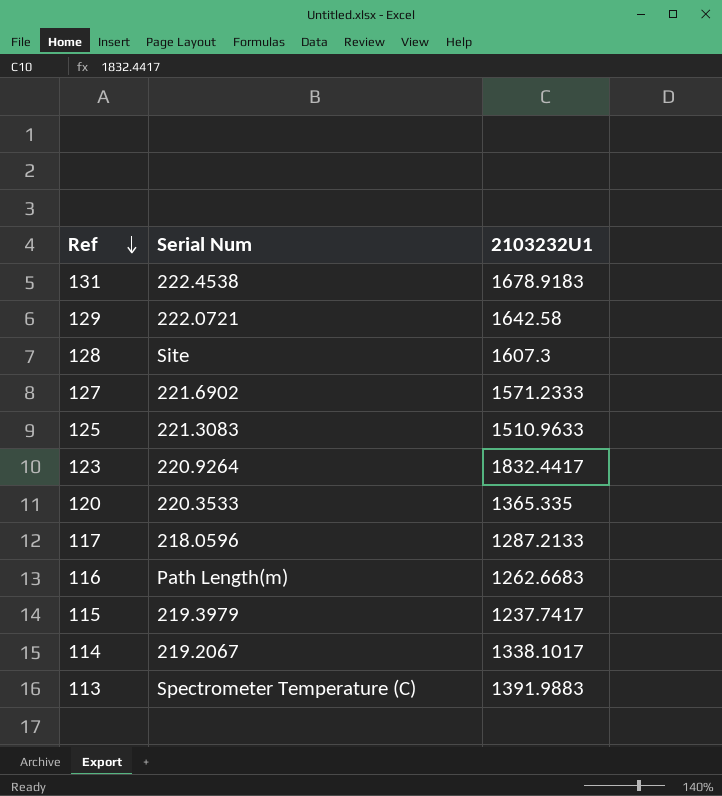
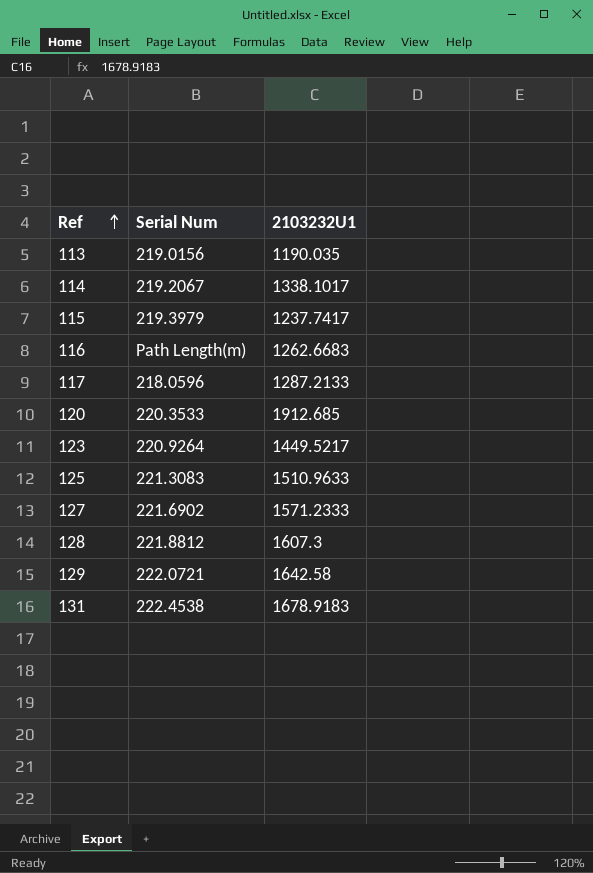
row order: Ref descending -> Ref ascending
113 | Serial Num: Spectrometer Temperature (C) -> 219.0156
113 | 2103232U1: 1391.9883 -> 1190.035
120 | 2103232U1: 1365.335 -> 1912.685
123 | 2103232U1: 1832.4417 -> 1449.5217
128 | Serial Num: Site -> 221.8812

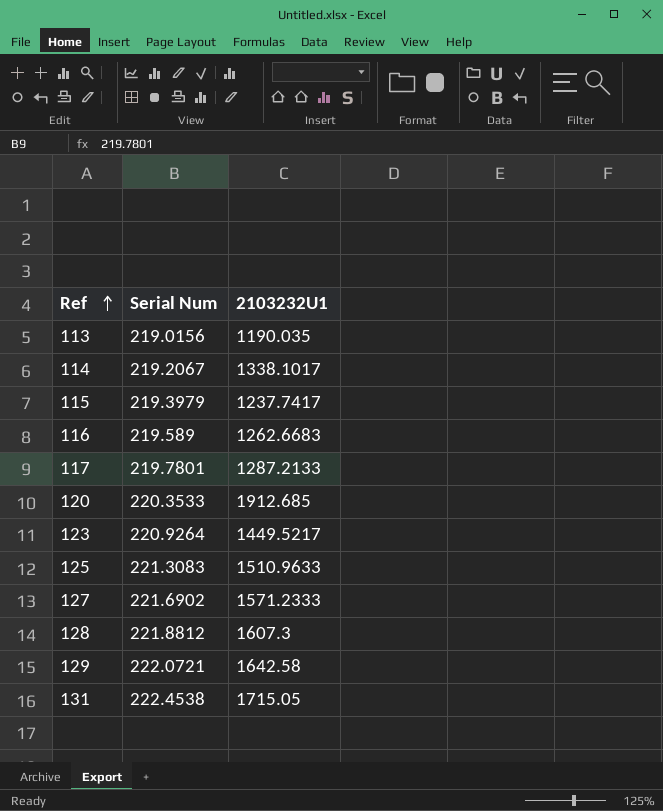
116 | Serial Num: Path Length(m) -> 219.589
117 | Serial Num: 218.0596 -> 219.7801
131 | 2103232U1: 1678.9183 -> 1715.05

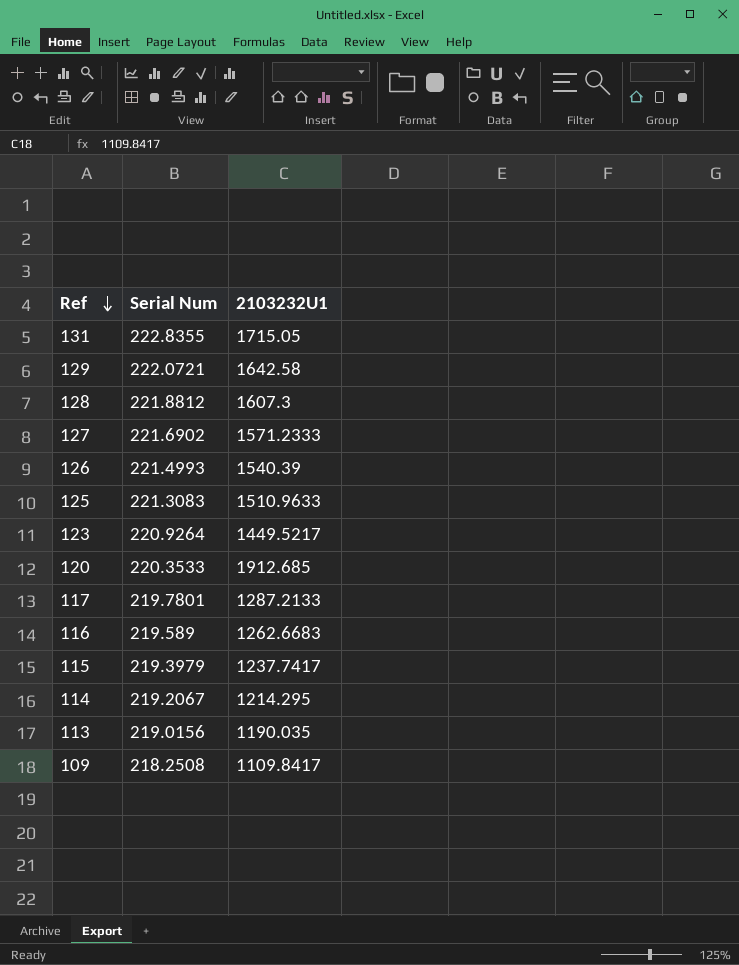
row order: Ref ascending -> Ref descending
131 | Serial Num: 222.4538 -> 222.8355
row 126: none -> 221.4993 | 1540.39
114 | 2103232U1: 1338.1017 -> 1214.295
row 109: none -> 218.2508 | 1109.8417

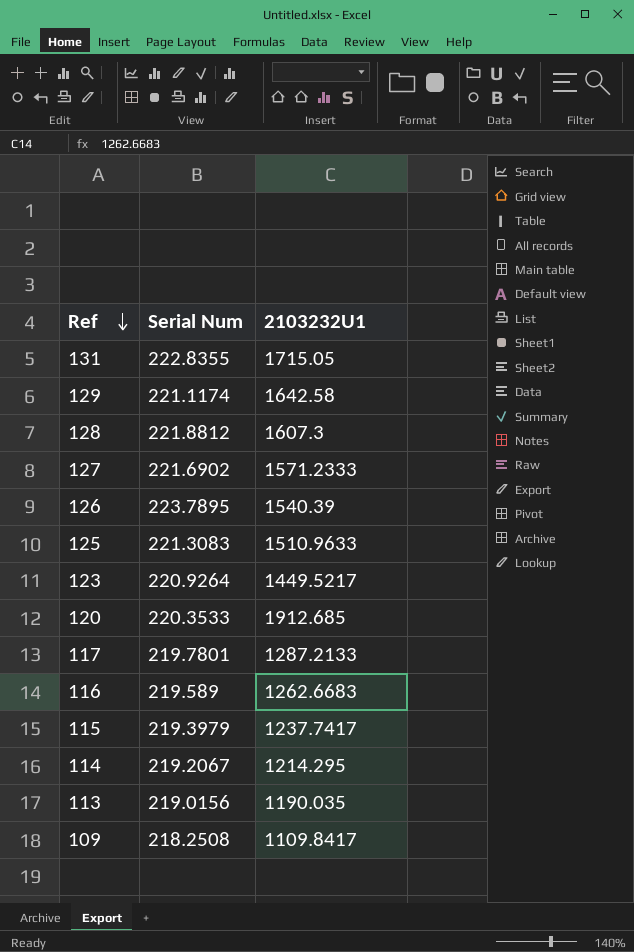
129 | Serial Num: 222.0721 -> 221.1174
126 | Serial Num: 221.4993 -> 223.7895

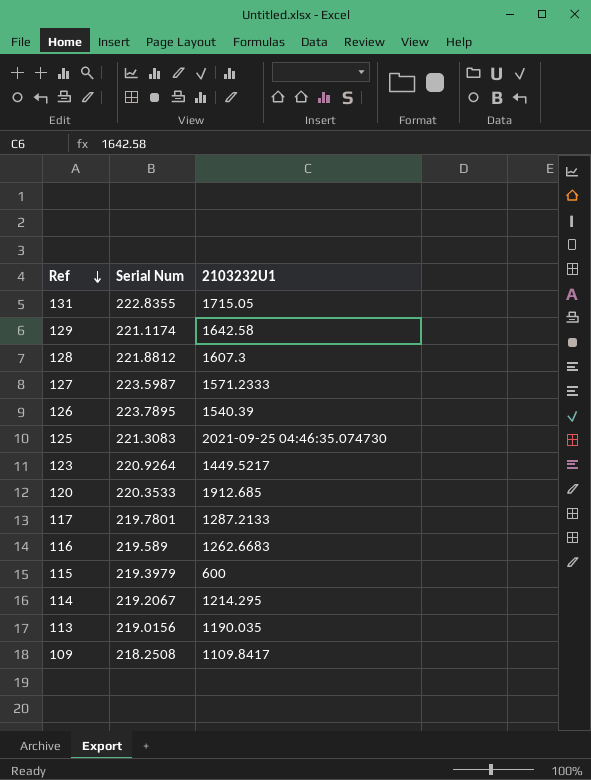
127 | Serial Num: 221.6902 -> 223.5987
125 | 2103232U1: 1510.9633 -> 2021-09-25 04:46:35.074730
115 | 2103232U1: 1237.7417 -> 600

